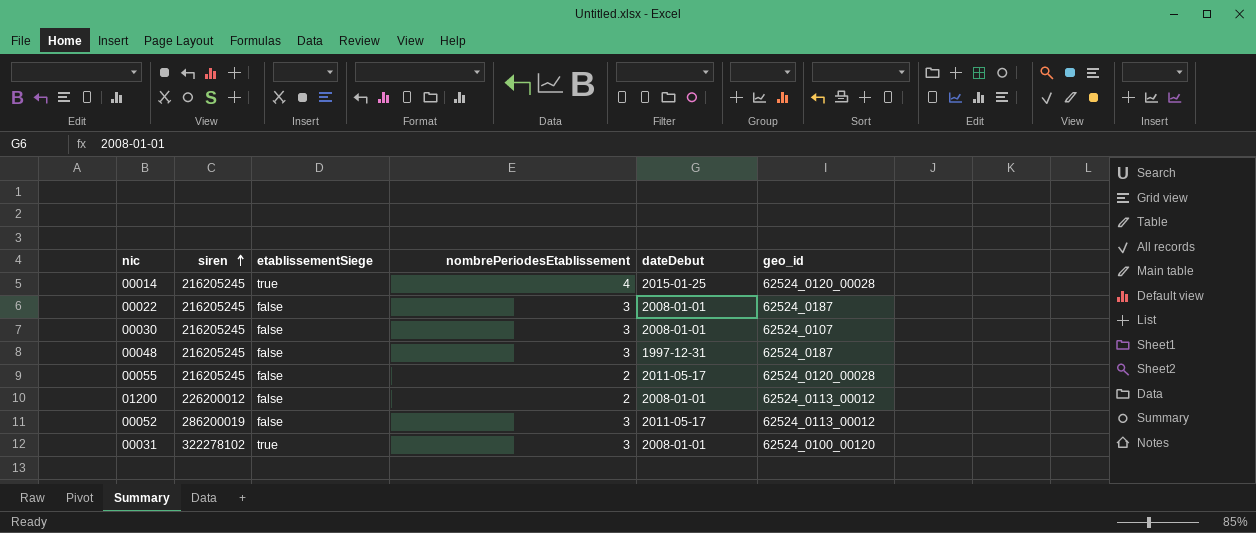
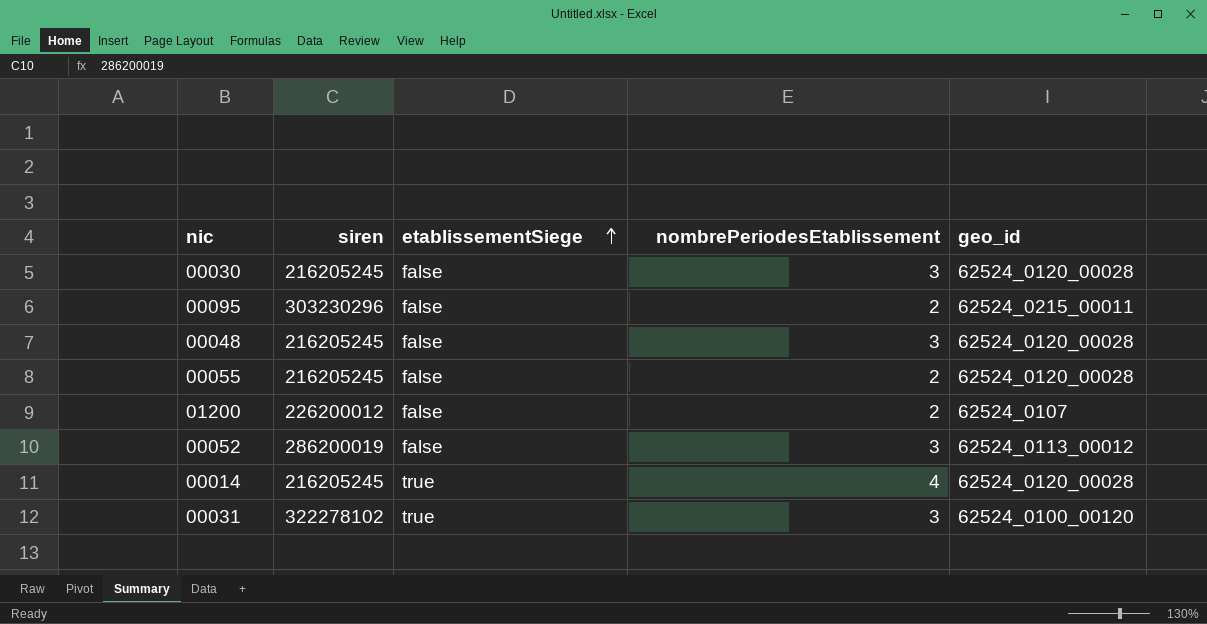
row order: siren ascending -> etablissementSiege ascending
column dateDebut | position: 5 -> none
row 00022: 216205245 | false | 3 | 2008-01-01 | 62524_0187 -> none
00030 | geo_id: 62524_0107 -> 62524_0120_00028
row 00095: none -> 303230296 | false | 2 | 62524_0215_00011
00048 | geo_id: 62524_0187 -> 62524_0120_00028
01200 | geo_id: 62524_0113_00012 -> 62524_0107

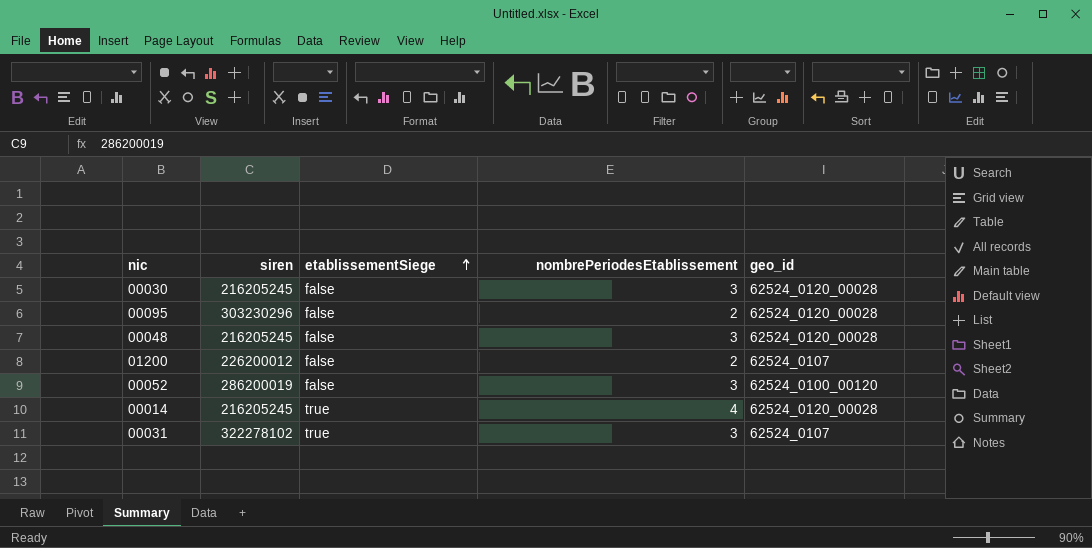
row 00055: 216205245 | false | 2 | 62524_0120_00028 -> none
00095 | geo_id: 62524_0215_00011 -> 62524_0120_00028
00052 | geo_id: 62524_0113_00012 -> 62524_0100_00120
00031 | geo_id: 62524_0100_00120 -> 62524_0107

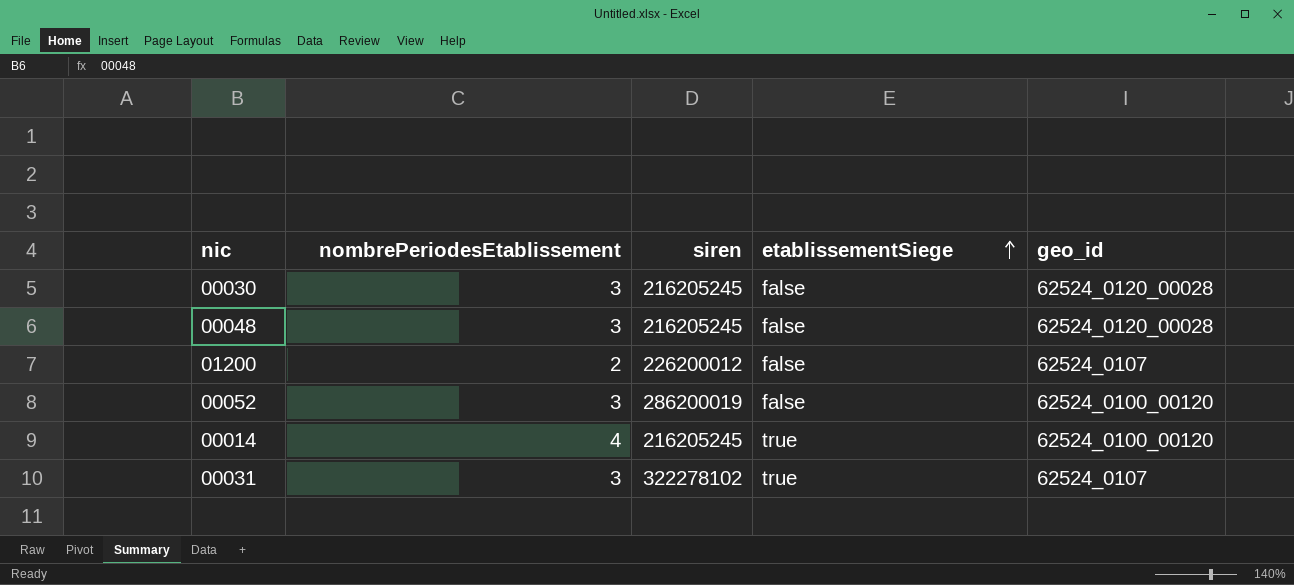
column nombrePeriodesEtablissement | position: 4 -> 2
row 00095: 303230296 | false | 2 | 62524_0120_00028 -> none
00014 | geo_id: 62524_0120_00028 -> 62524_0100_00120

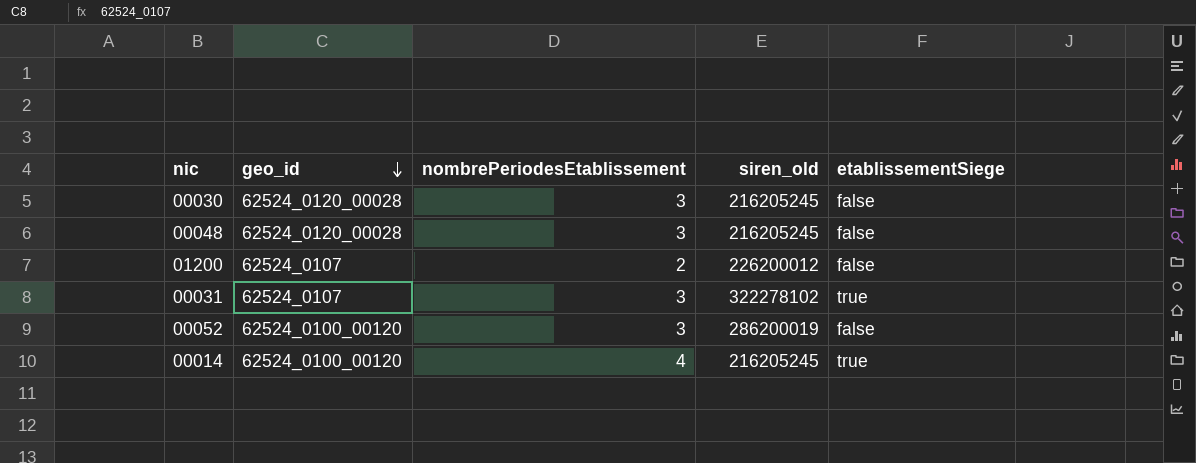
row order: etablissementSiege ascending -> geo_id descending
column geo_id | position: 5 -> 2
column name: siren -> siren_old

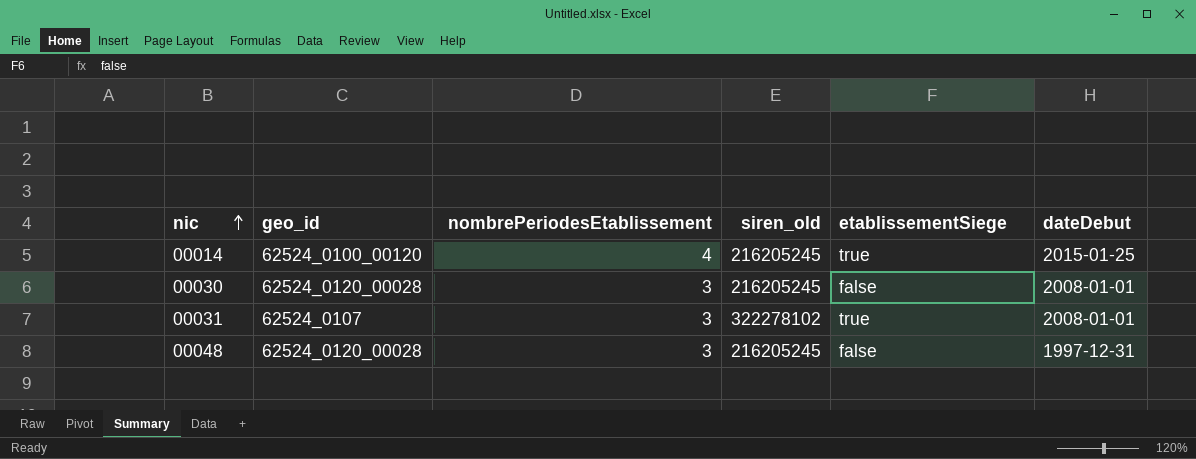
row order: geo_id descending -> nic ascending
column dateDebut | position: none -> 6
row 01200: 62524_0107 | 2 | 226200012 | false -> none
row 00052: 62524_0100_00120 | 3 | 286200019 | false -> none

